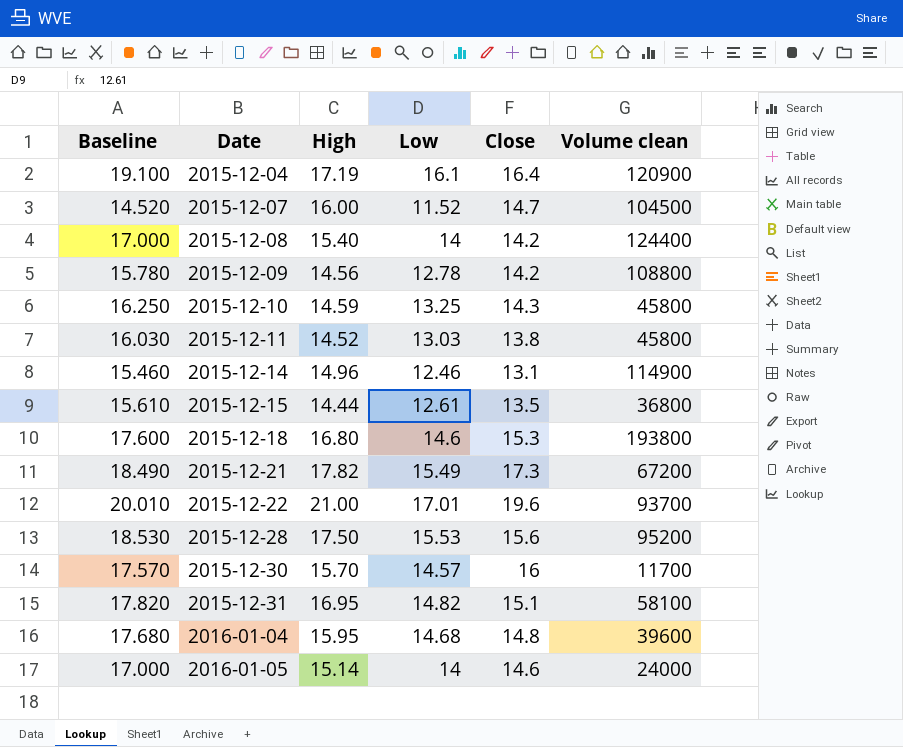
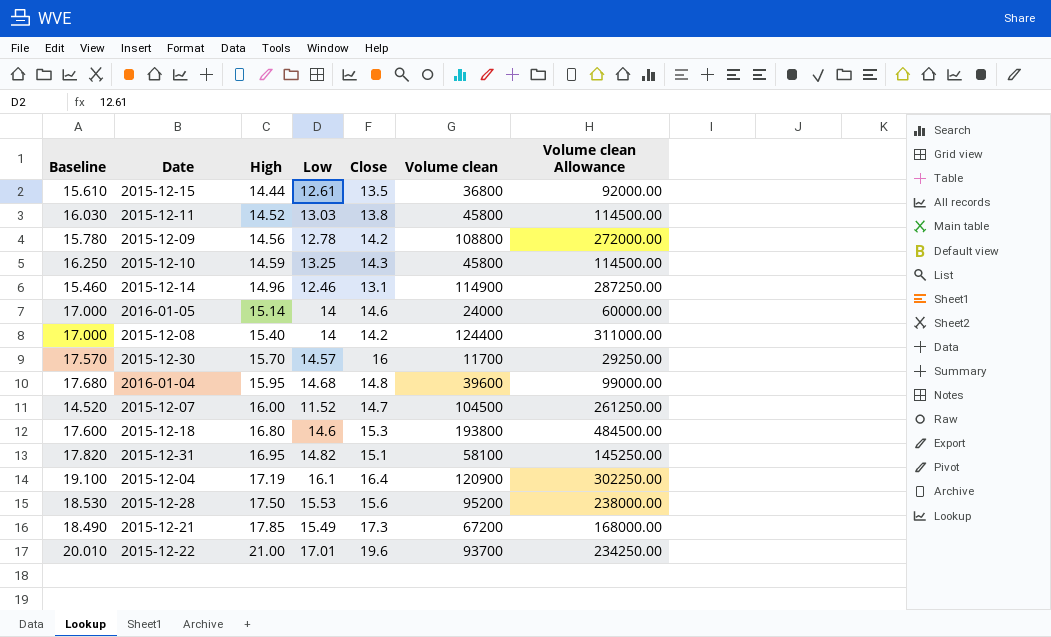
row order: Date ascending -> High ascending
column Volume clean Allowance | formula: none -> [Volume clean] * 2.5
2015-12-21 | High: 17.82 -> 17.85

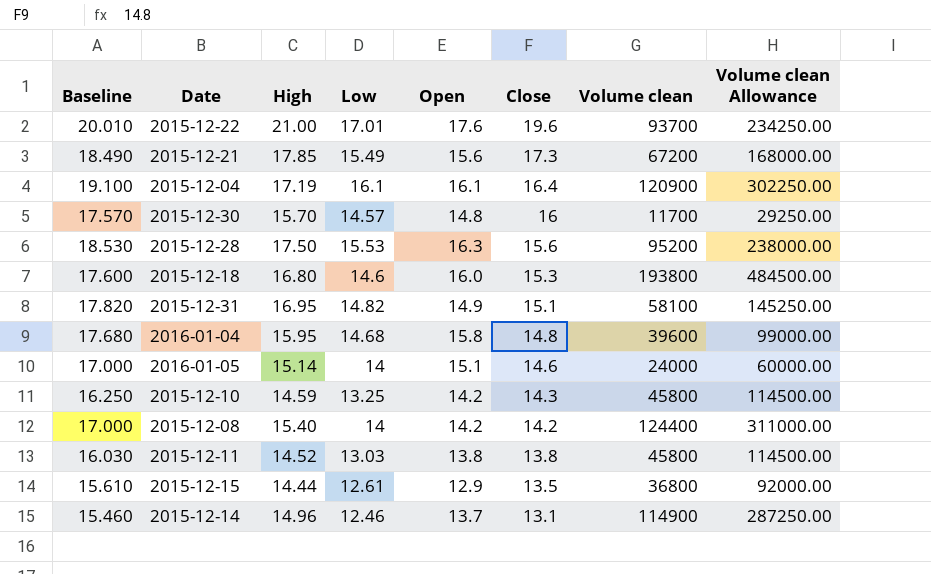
row order: High ascending -> Close descending
column Open | position: none -> 5
row 2015-12-09: 15.780 | 14.56 | 12.78 | 14.2 | 108800 | 272000.00 -> none
row 2015-12-07: 14.520 | 16.00 | 11.52 | 14.7 | 104500 | 261250.00 -> none

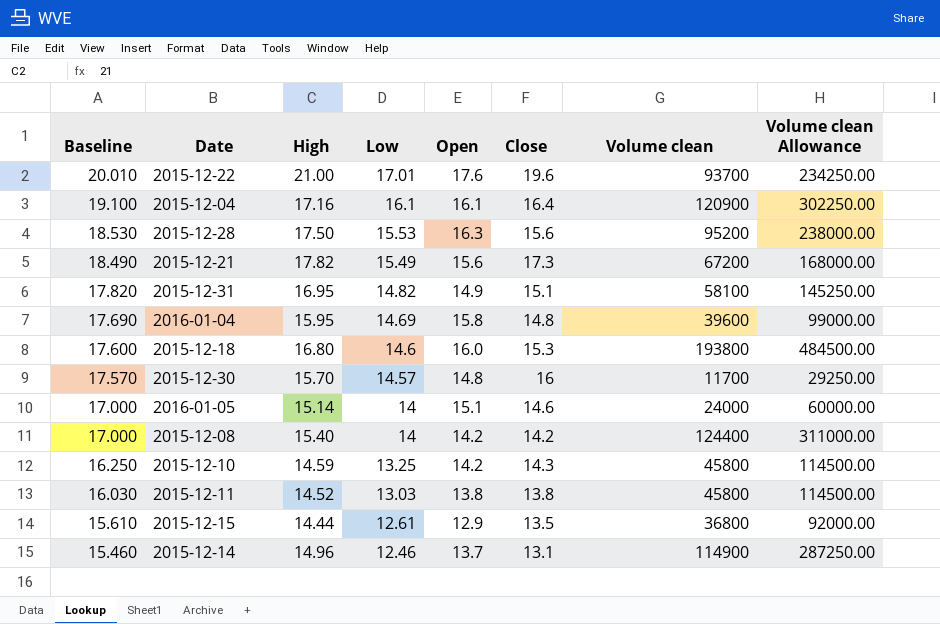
row order: Close descending -> Baseline descending
2015-12-04 | High: 17.19 -> 17.16
2015-12-21 | High: 17.85 -> 17.82
2016-01-04 | Baseline: 17.680 -> 17.690
2016-01-04 | Low: 14.68 -> 14.69

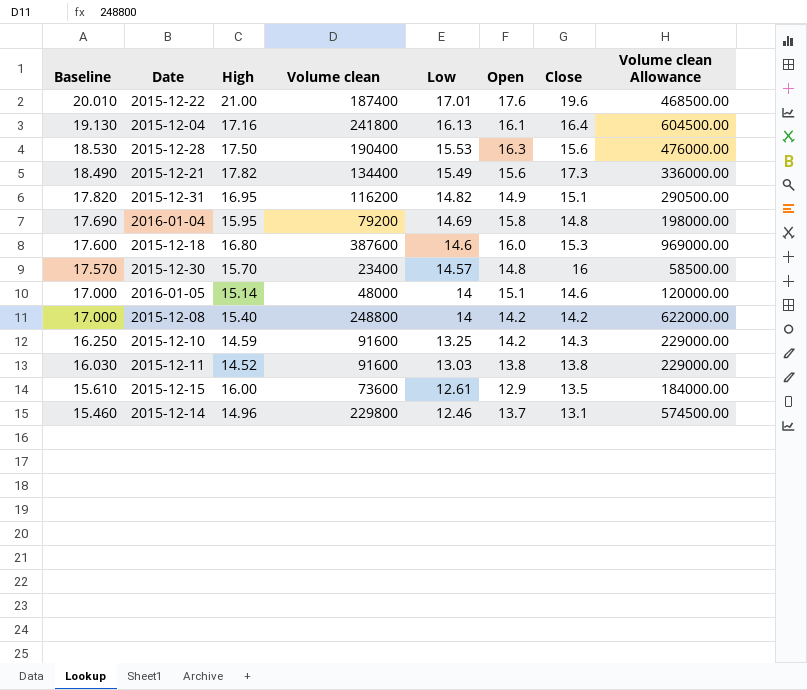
column Volume clean | position: 7 -> 4
2015-12-22 | Volume clean: 93700 -> 187400
2015-12-22 | Volume clean Allowance: 234250.00 -> 468500.00
2015-12-04 | Baseline: 19.100 -> 19.130
2015-12-04 | Volume clean: 120900 -> 241800
2015-12-04 | Low: 16.1 -> 16.13
2015-12-04 | Volume clean Allowance: 302250.00 -> 604500.00
2015-12-28 | Volume clean: 95200 -> 190400
2015-12-28 | Volume clean Allowance: 238000.00 -> 476000.00
2015-12-21 | Volume clean: 67200 -> 134400
2015-12-21 | Volume clean Allowance: 168000.00 -> 336000.00
2015-12-31 | Volume clean: 58100 -> 116200
2015-12-31 | Volume clean Allowance: 145250.00 -> 290500.00
2016-01-04 | Volume clean: 39600 -> 79200
2016-01-04 | Volume clean Allowance: 99000.00 -> 198000.00
2015-12-18 | Volume clean: 193800 -> 387600
2015-12-18 | Volume clean Allowance: 484500.00 -> 969000.00
2015-12-30 | Volume clean: 11700 -> 23400
2015-12-30 | Volume clean Allowance: 29250.00 -> 58500.00
2016-01-05 | Volume clean: 24000 -> 48000
2016-01-05 | Volume clean Allowance: 60000.00 -> 120000.00
2015-12-08 | Volume clean: 124400 -> 248800
2015-12-08 | Volume clean Allowance: 311000.00 -> 622000.00
2015-12-10 | Volume clean: 45800 -> 91600
2015-12-10 | Volume clean Allowance: 114500.00 -> 229000.00
2015-12-11 | Volume clean: 45800 -> 91600
2015-12-11 | Volume clean Allowance: 114500.00 -> 229000.00
2015-12-15 | High: 14.44 -> 16.00
2015-12-15 | Volume clean: 36800 -> 73600
2015-12-15 | Volume clean Allowance: 92000.00 -> 184000.00
2015-12-14 | Volume clean: 114900 -> 229800
2015-12-14 | Volume clean Allowance: 287250.00 -> 574500.00

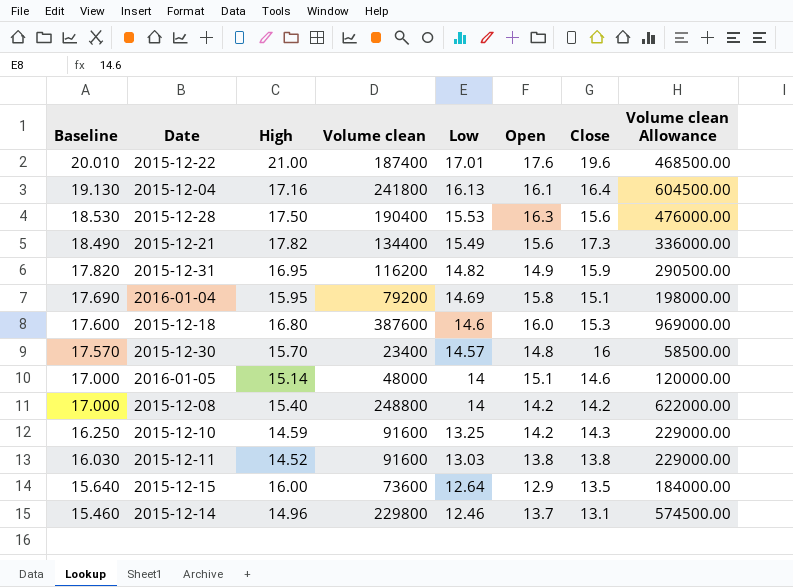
2015-12-31 | Close: 15.1 -> 15.9
2016-01-04 | Close: 14.8 -> 15.1
2015-12-15 | Baseline: 15.610 -> 15.640
2015-12-15 | Low: 12.61 -> 12.64

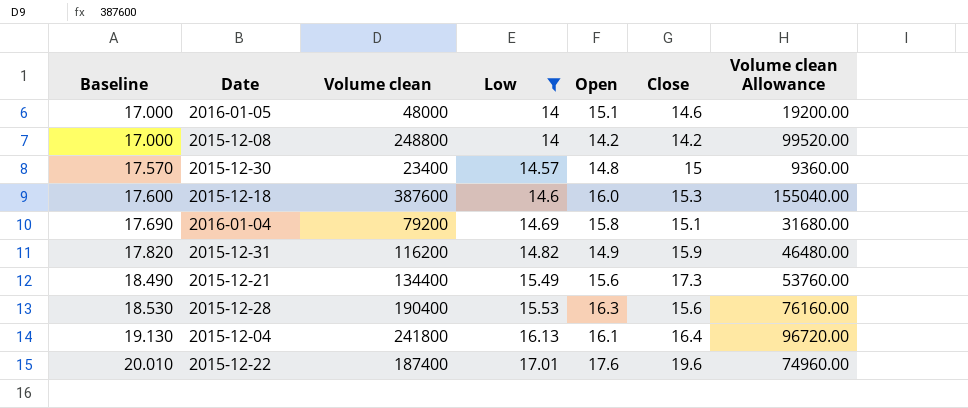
filter: none -> Low >= 14
row order: Baseline descending -> Baseline ascending
column High | position: 3 -> none
column Volume clean Allowance | formula: [Volume clean] * 2.5 -> [Volume clean] * 0.4
2015-12-30 | Close: 16 -> 15

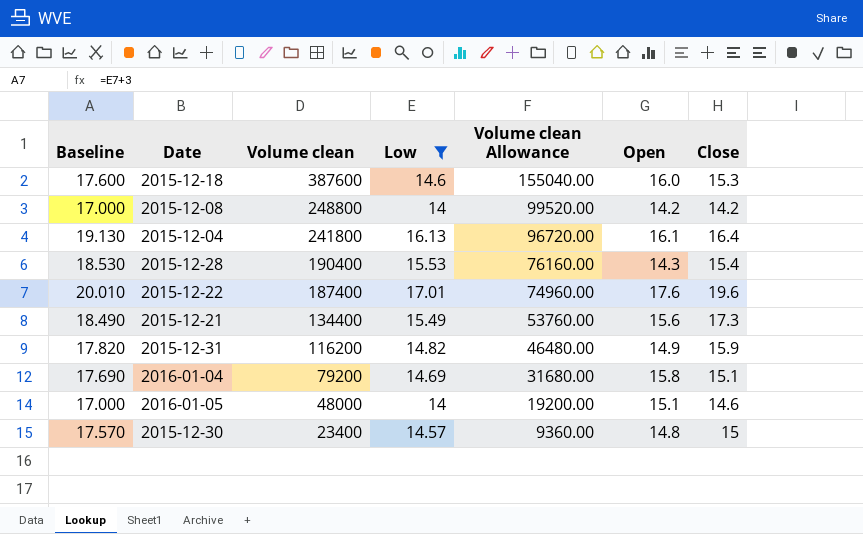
row order: Baseline ascending -> Volume clean descending
column Volume clean Allowance | position: 7 -> 5
2015-12-28 | Open: 16.3 -> 14.3
2015-12-28 | Close: 15.6 -> 15.4

